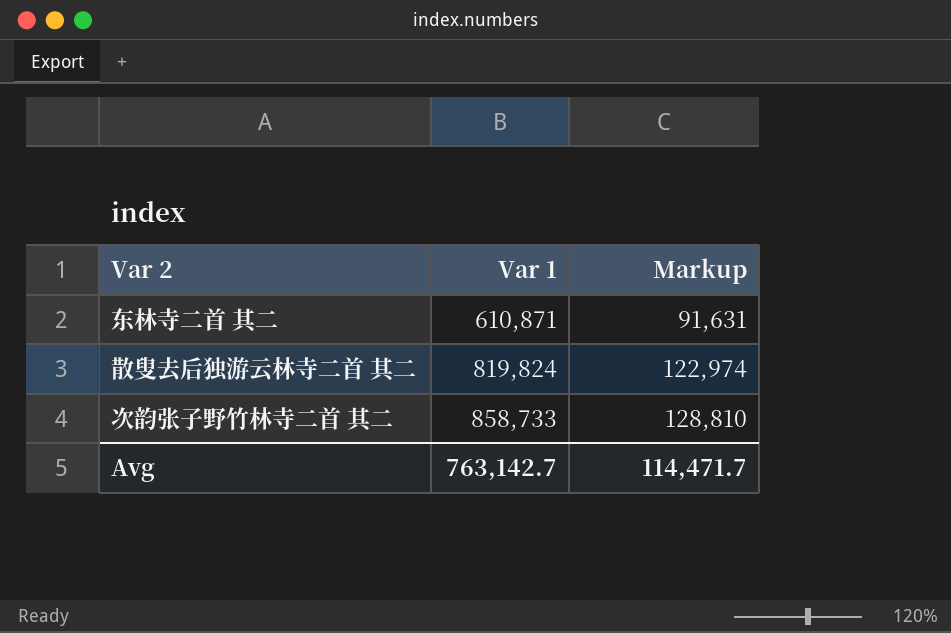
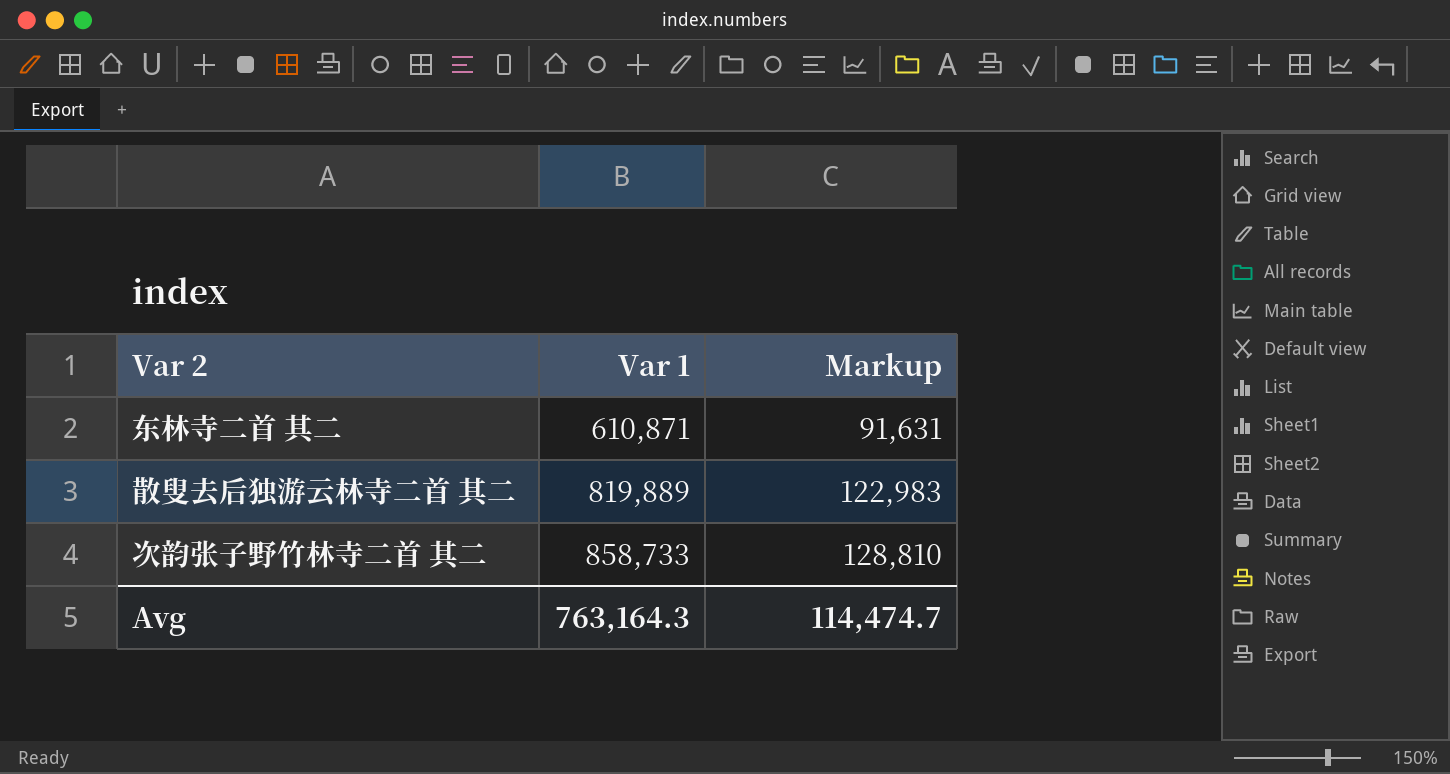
散叟去后独游云林寺二首 其二 | Var 1: 819,824 -> 819,889
散叟去后独游云林寺二首 其二 | Markup: 122,974 -> 122,983
Avg | Var 1: 763,142.7 -> 763,164.3
Avg | Markup: 114,471.7 -> 114,474.7

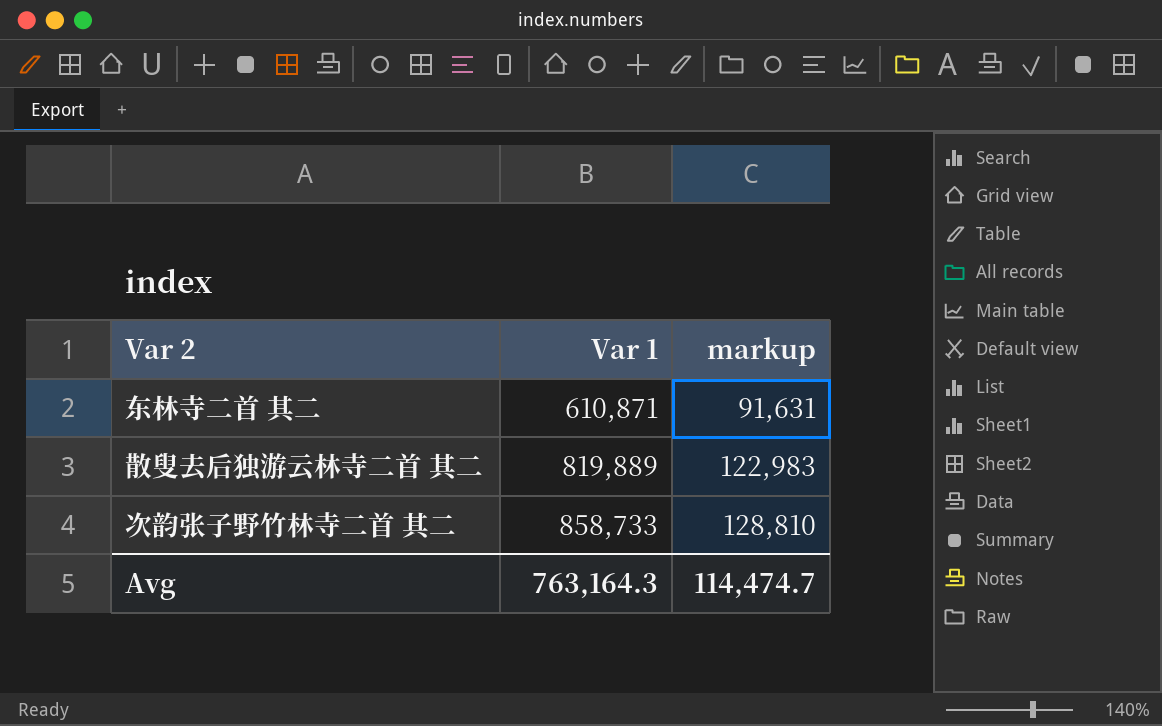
column name: Markup -> markup

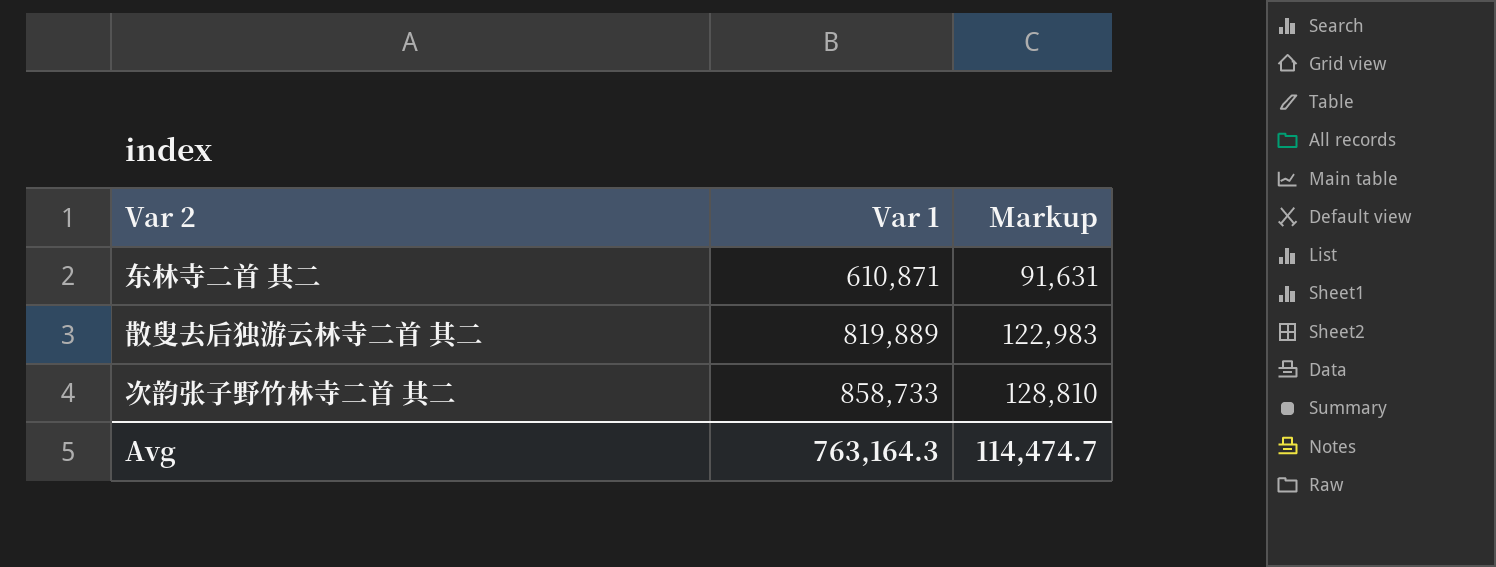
column name: markup -> Markup

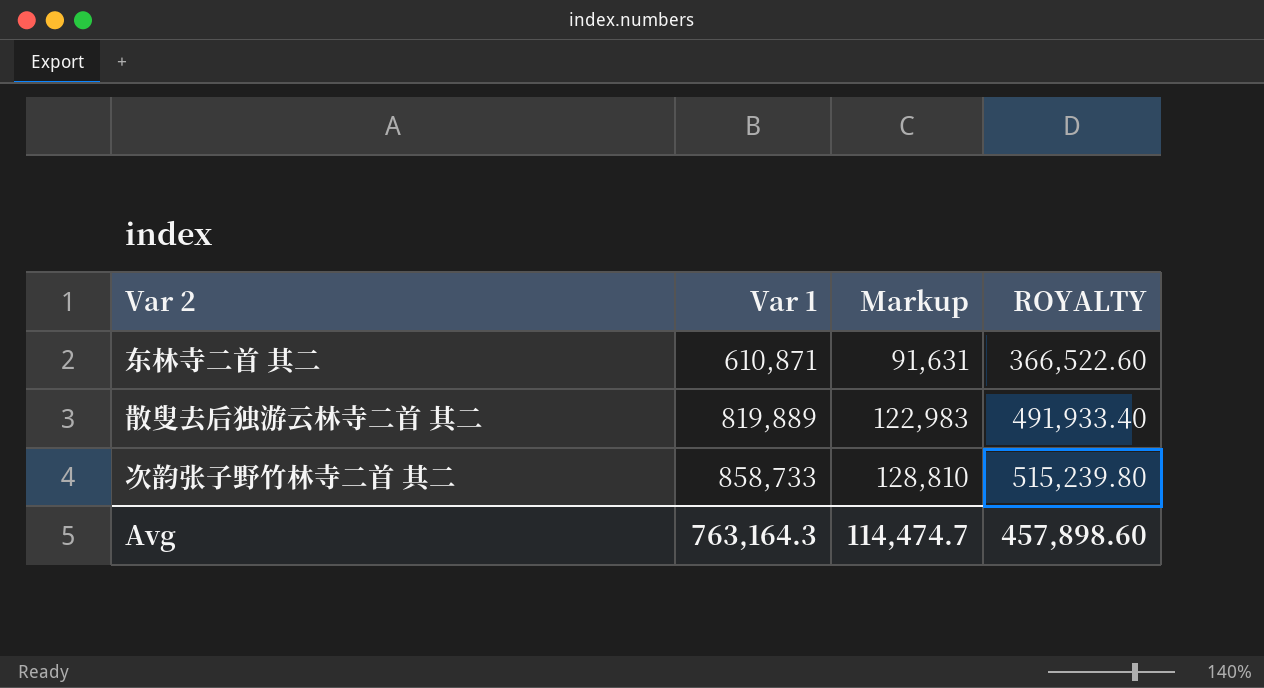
column ROYALTY | formula: none -> [Var 1] * 0.6

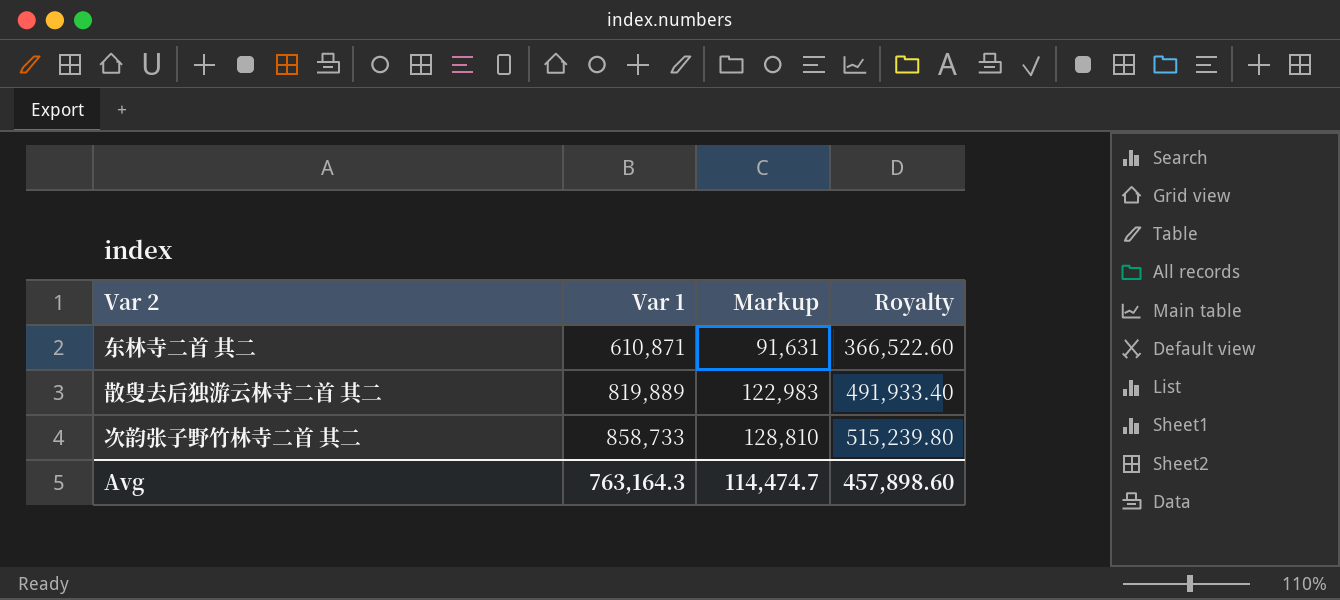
column name: ROYALTY -> Royalty

